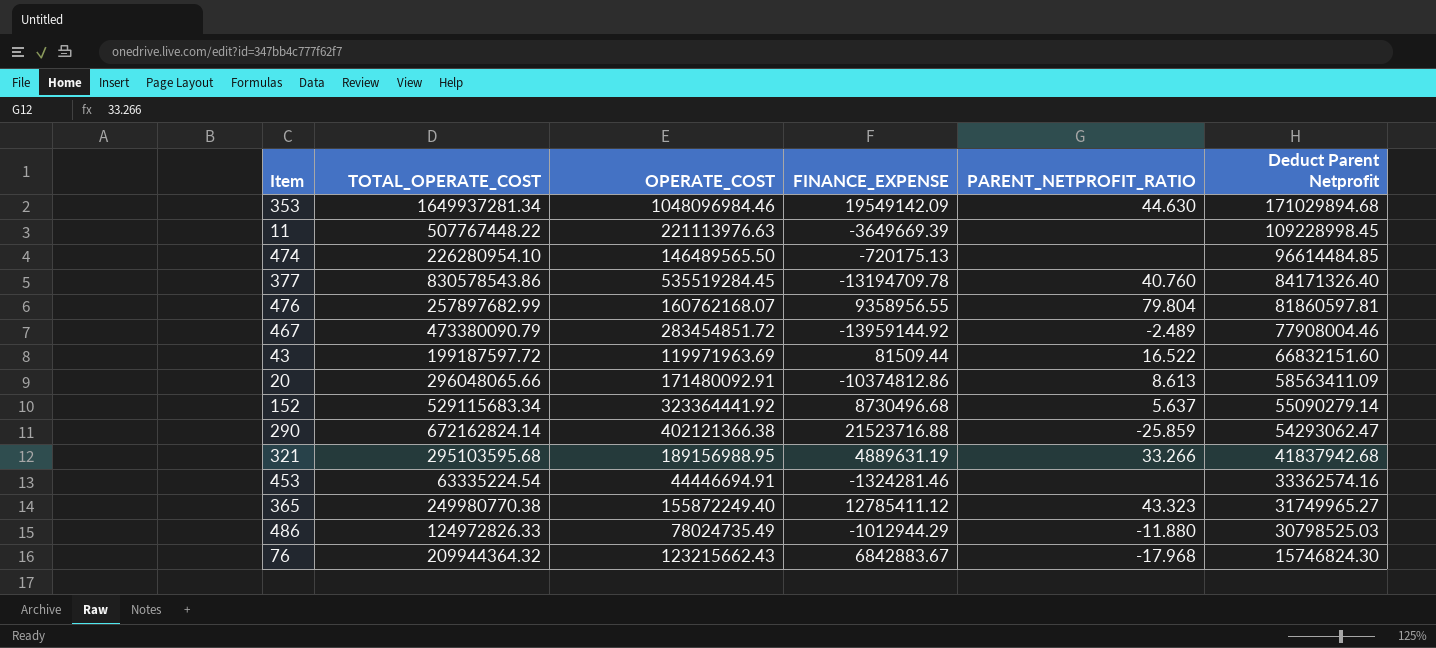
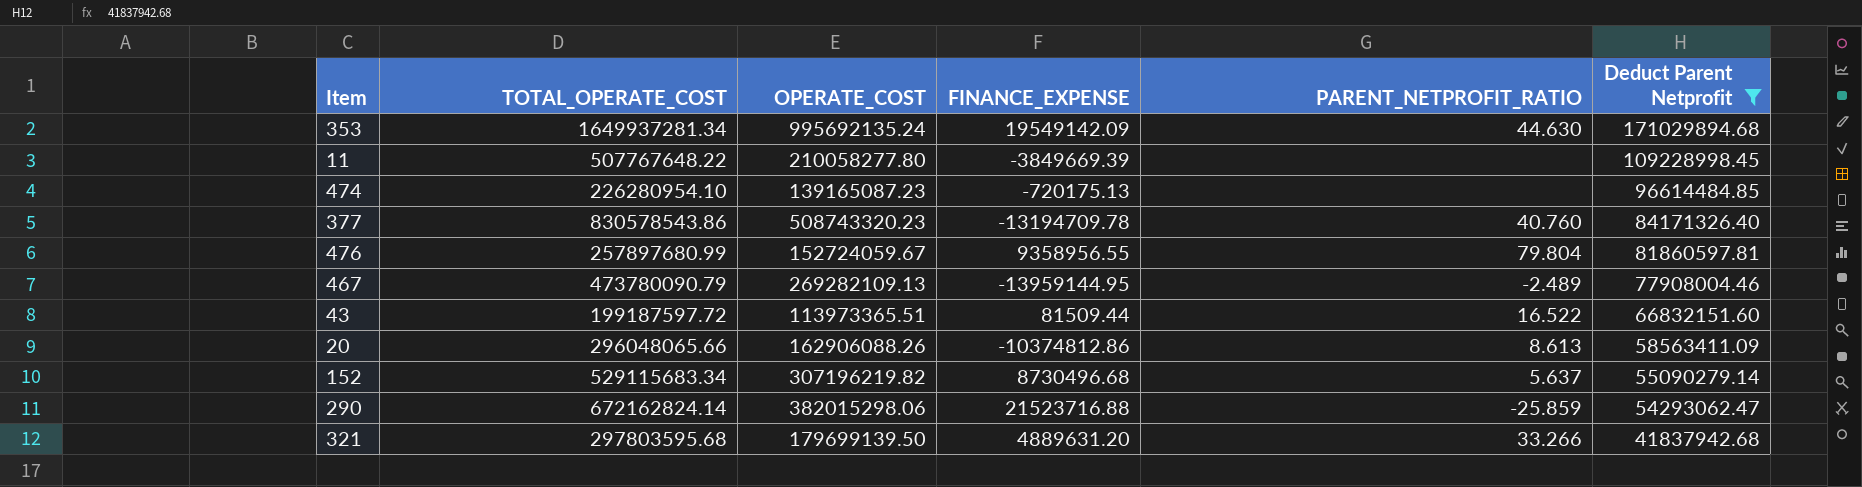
filter: none -> Deduct Parent Netprofit >= 41837942.68
353 | OPERATE_COST: 1048096984.46 -> 995692135.24
11 | TOTAL_OPERATE_COST: 507767448.22 -> 507767648.22
11 | OPERATE_COST: 221113976.63 -> 210058277.80
11 | FINANCE_EXPENSE: -3649669.39 -> -3849669.39
474 | OPERATE_COST: 146489565.50 -> 139165087.23
377 | OPERATE_COST: 535519284.45 -> 508743320.23
476 | TOTAL_OPERATE_COST: 257897682.99 -> 257897680.99
476 | OPERATE_COST: 160762168.07 -> 152724059.67
467 | TOTAL_OPERATE_COST: 473380090.79 -> 473780090.79
467 | OPERATE_COST: 283454851.72 -> 269282109.13
467 | FINANCE_EXPENSE: -13959144.92 -> -13959144.95
43 | OPERATE_COST: 119971963.69 -> 113973365.51
20 | OPERATE_COST: 171480092.91 -> 162906088.26
152 | OPERATE_COST: 323364441.92 -> 307196219.82
290 | OPERATE_COST: 402121366.38 -> 382015298.06
321 | TOTAL_OPERATE_COST: 295103595.68 -> 297803595.68
321 | OPERATE_COST: 189156988.95 -> 179699139.50
321 | FINANCE_EXPENSE: 4889631.19 -> 4889631.20

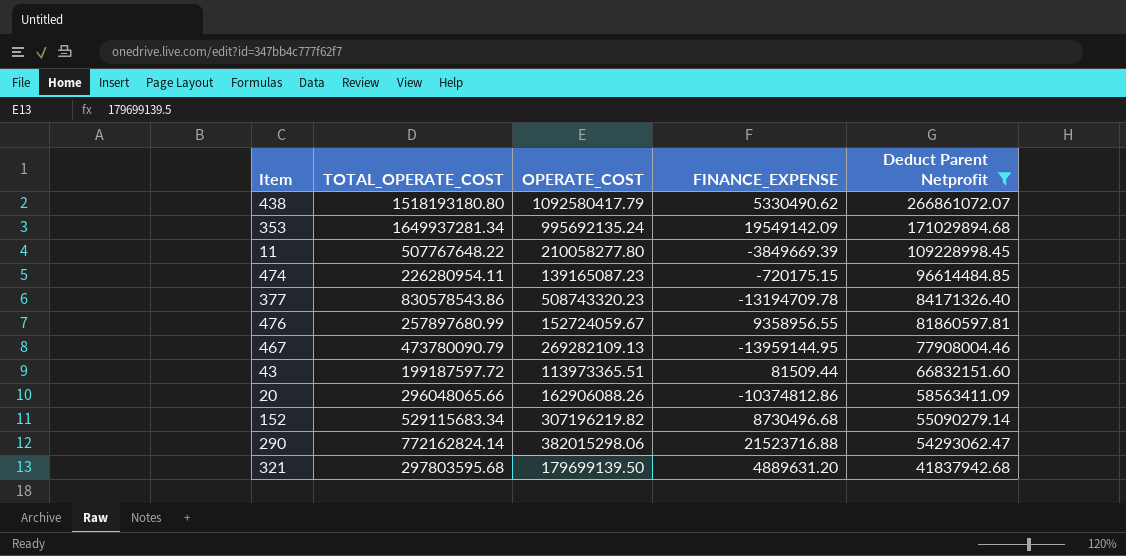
column PARENT_NETPROFIT_RATIO | position: 5 -> none
row 438: none -> 1518193180.80 | 1092580417.79 | 5330490.62 | 266861072.07
474 | TOTAL_OPERATE_COST: 226280954.10 -> 226280954.11
474 | FINANCE_EXPENSE: -720175.13 -> -720175.15
290 | TOTAL_OPERATE_COST: 672162824.14 -> 772162824.14

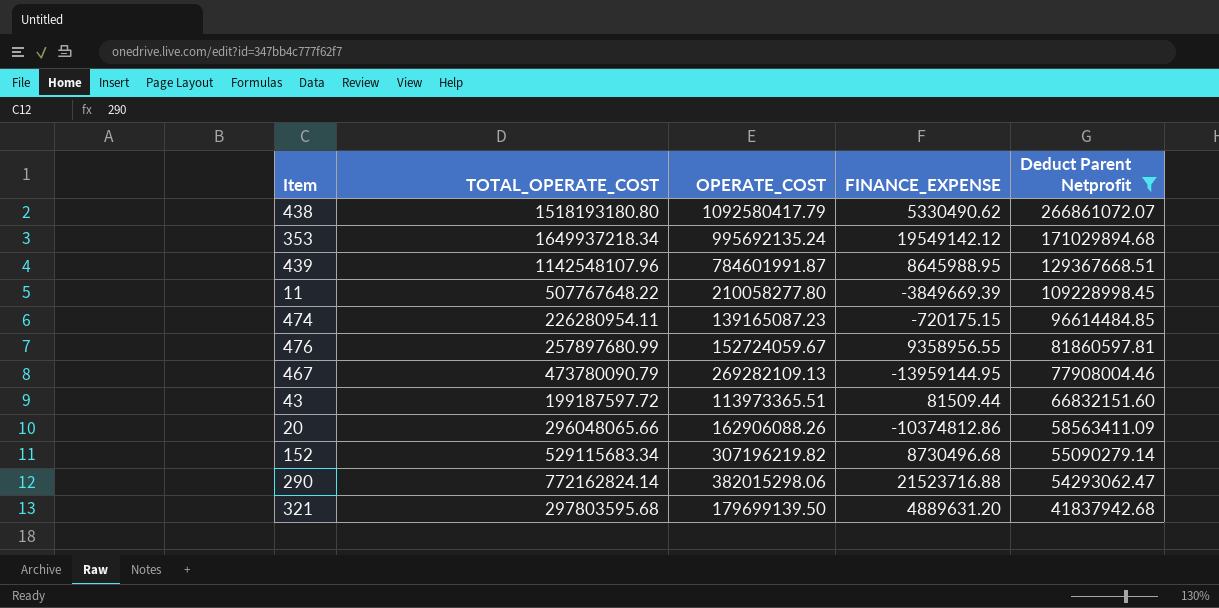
row 377: 830578543.86 | 508743320.23 | -13194709.78 | 84171326.40 -> none
353 | TOTAL_OPERATE_COST: 1649937281.34 -> 1649937218.34
353 | FINANCE_EXPENSE: 19549142.09 -> 19549142.12
row 439: none -> 1142548107.96 | 784601991.87 | 8645988.95 | 129367668.51

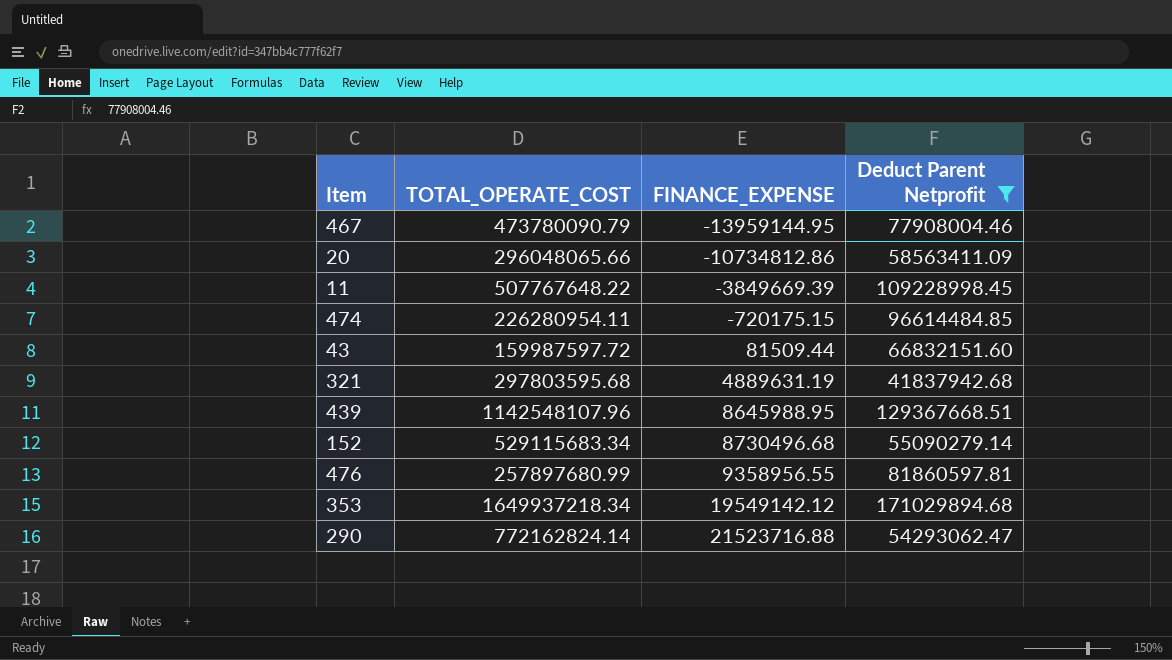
row order: Deduct Parent Netprofit descending -> FINANCE_EXPENSE ascending
column OPERATE_COST | position: 3 -> none
row 438: 1518193180.80 | 1092580417.79 | 5330490.62 | 266861072.07 -> none
20 | FINANCE_EXPENSE: -10374812.86 -> -10734812.86
43 | TOTAL_OPERATE_COST: 199187597.72 -> 159987597.72
321 | FINANCE_EXPENSE: 4889631.20 -> 4889631.19

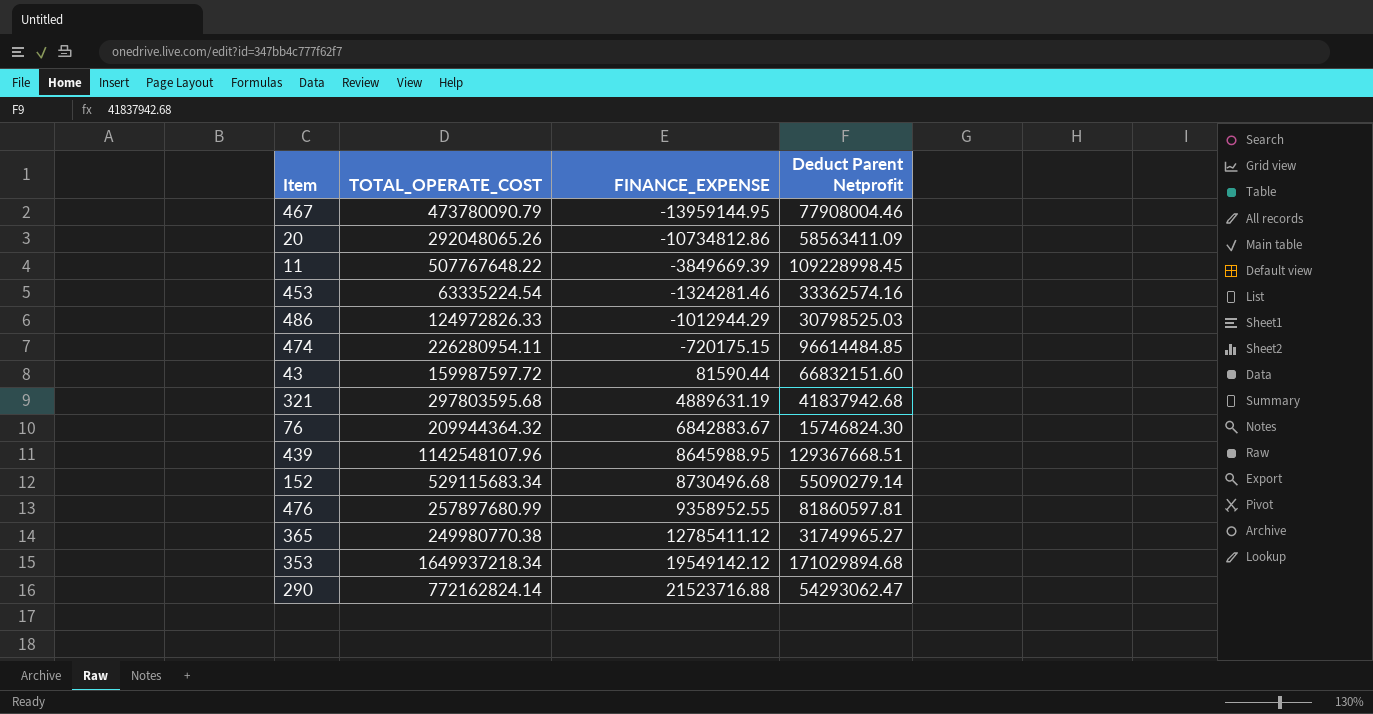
filter: Deduct Parent Netprofit >= 41837942.68 -> none
20 | TOTAL_OPERATE_COST: 296048065.66 -> 292048065.26
43 | FINANCE_EXPENSE: 81509.44 -> 81590.44
476 | FINANCE_EXPENSE: 9358956.55 -> 9358952.55

